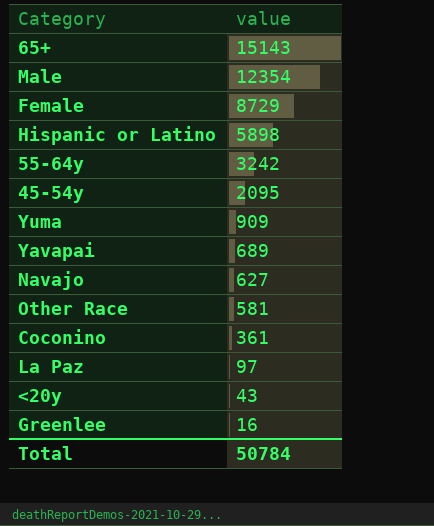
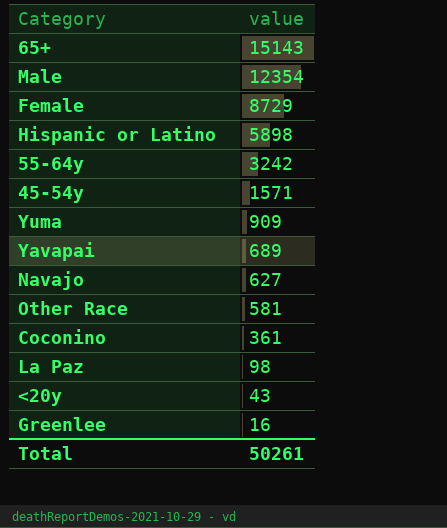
45-54y | value: 2095 -> 1571
La Paz | value: 97 -> 98
Total | value: 50784 -> 50261

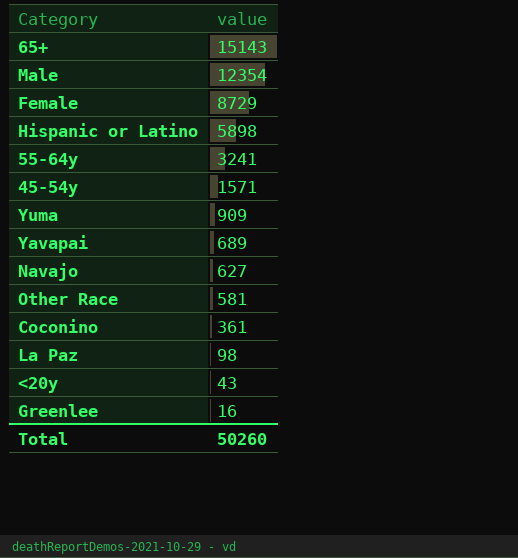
55-64y | value: 3242 -> 3241
Total | value: 50261 -> 50260

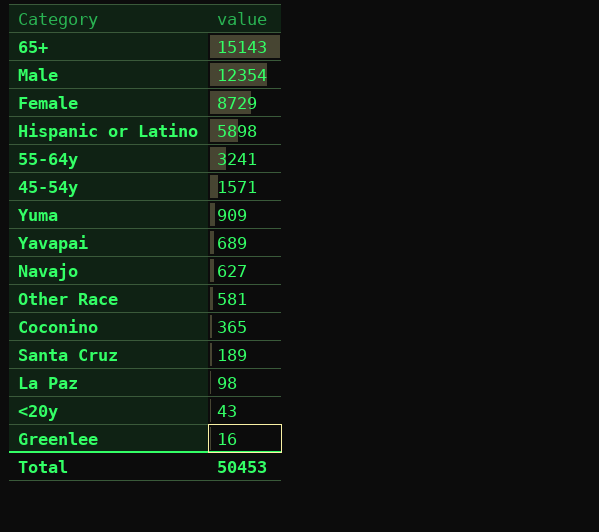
Coconino | value: 361 -> 365
row Santa Cruz: none -> 189
Total | value: 50260 -> 50453

